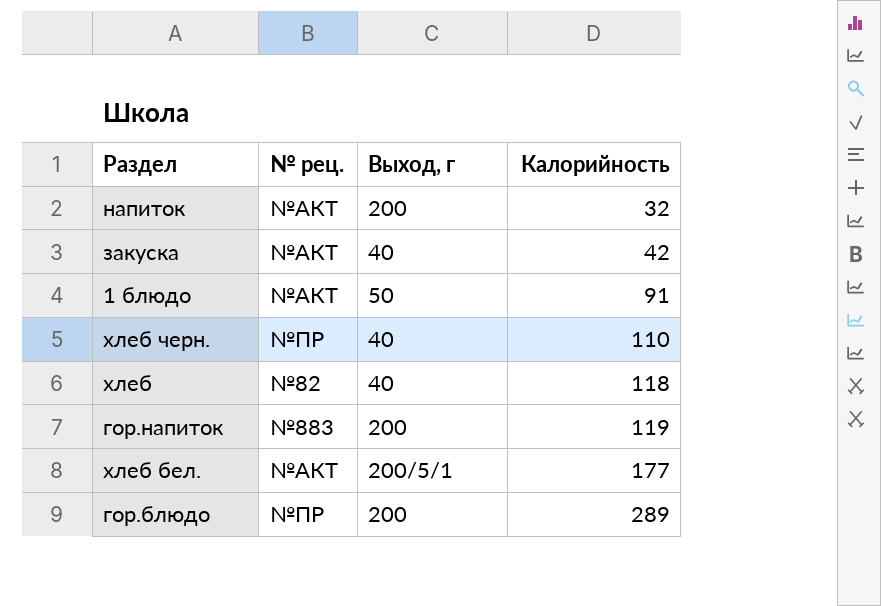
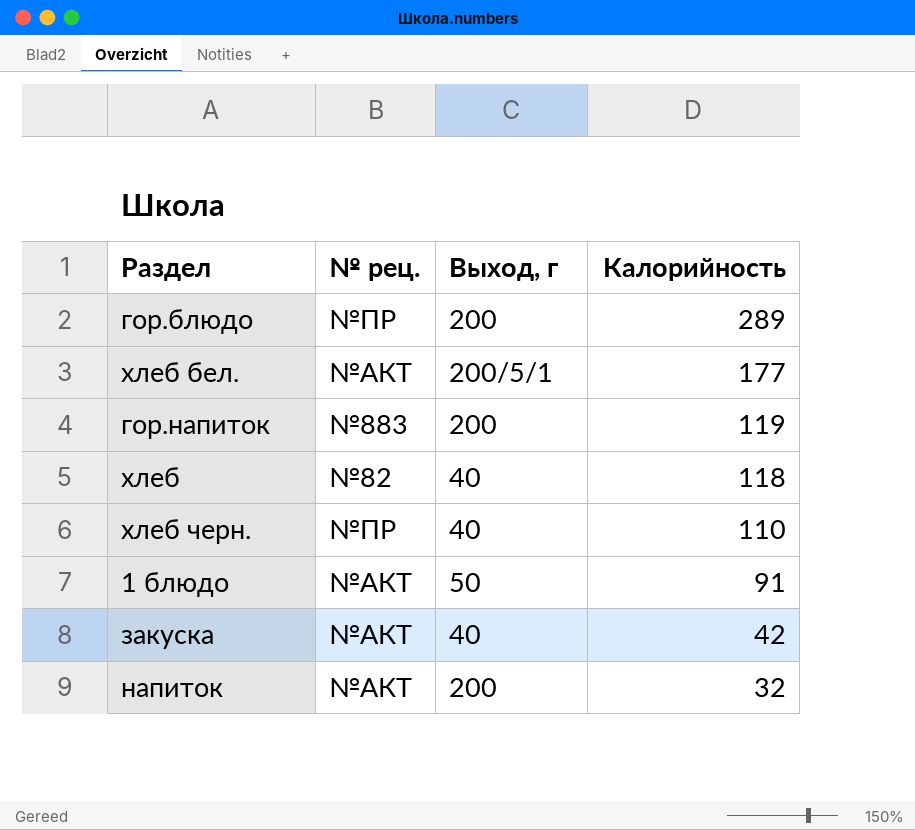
row order: Калорийность ascending -> Калорийность descending

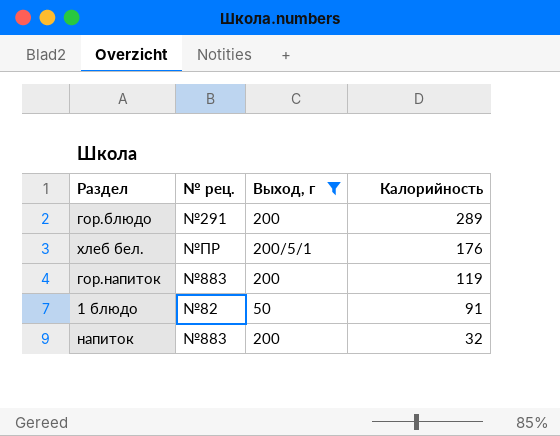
filter: none -> Выход, г != 40
гор.блюдо | № рец.: №ПР -> №291
хлеб бел. | № рец.: №АКТ -> №ПР
хлеб бел. | Калорийность: 177 -> 176
1 блюдо | № рец.: №АКТ -> №82
напиток | № рец.: №АКТ -> №883

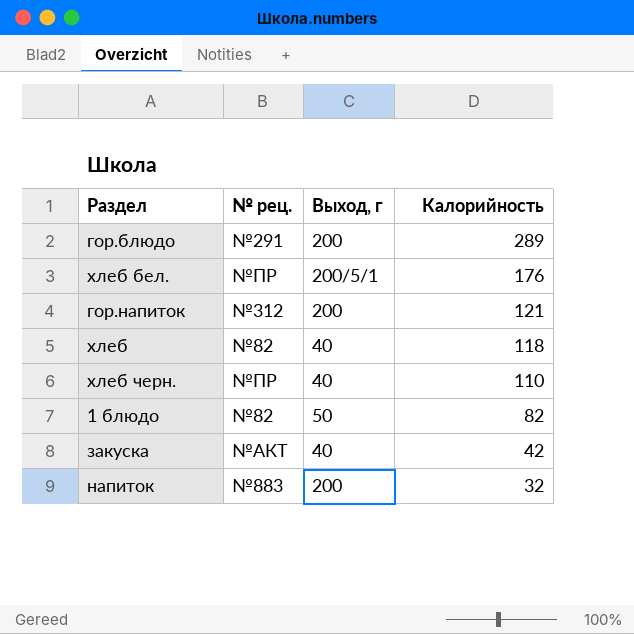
filter: Выход, г != 40 -> none
гор.напиток | № рец.: №883 -> №312
гор.напиток | Калорийность: 119 -> 121
1 блюдо | Калорийность: 91 -> 82

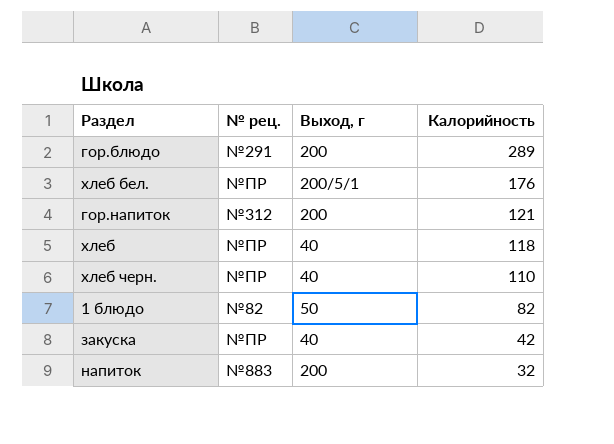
хлеб | № рец.: №82 -> №ПР
закуска | № рец.: №АКТ -> №ПР

